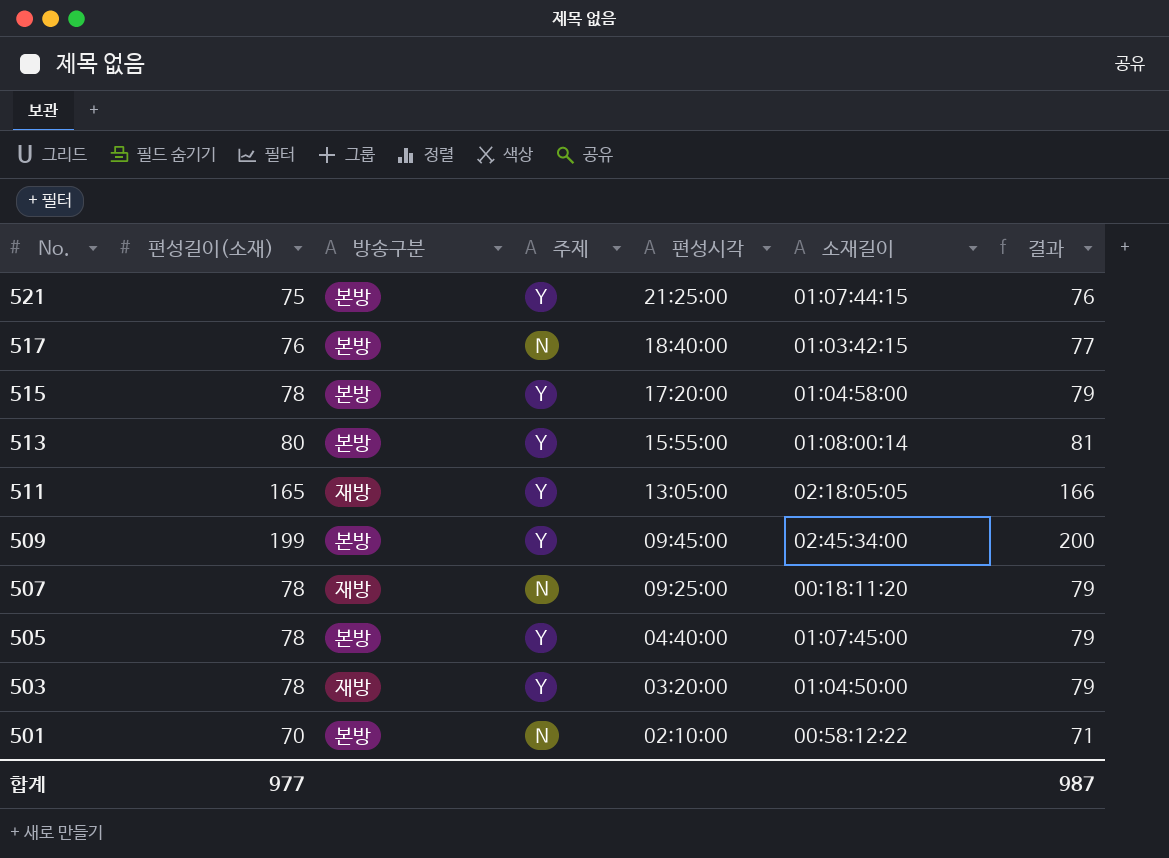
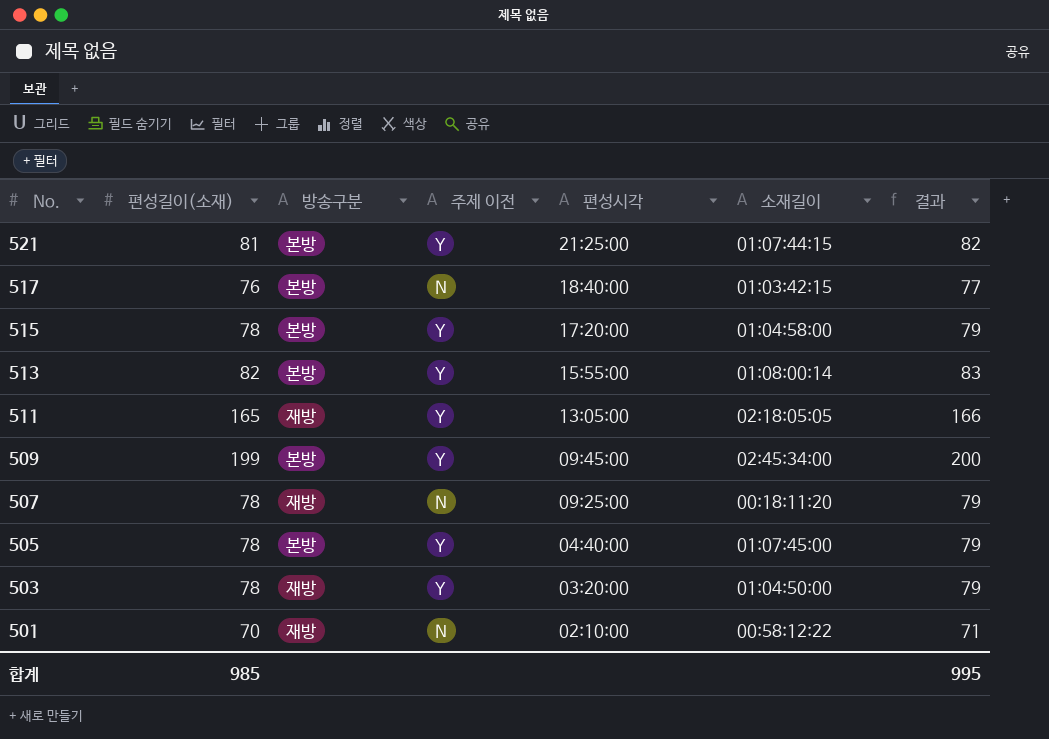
column name: 주제 -> 주제 이전
521 | 편성길이(소재): 75 -> 81
521 | 결과: 76 -> 82
513 | 편성길이(소재): 80 -> 82
513 | 결과: 81 -> 83
501 | 방송구분: 본방 -> 재방
합계 | 편성길이(소재): 977 -> 985
합계 | 결과: 987 -> 995

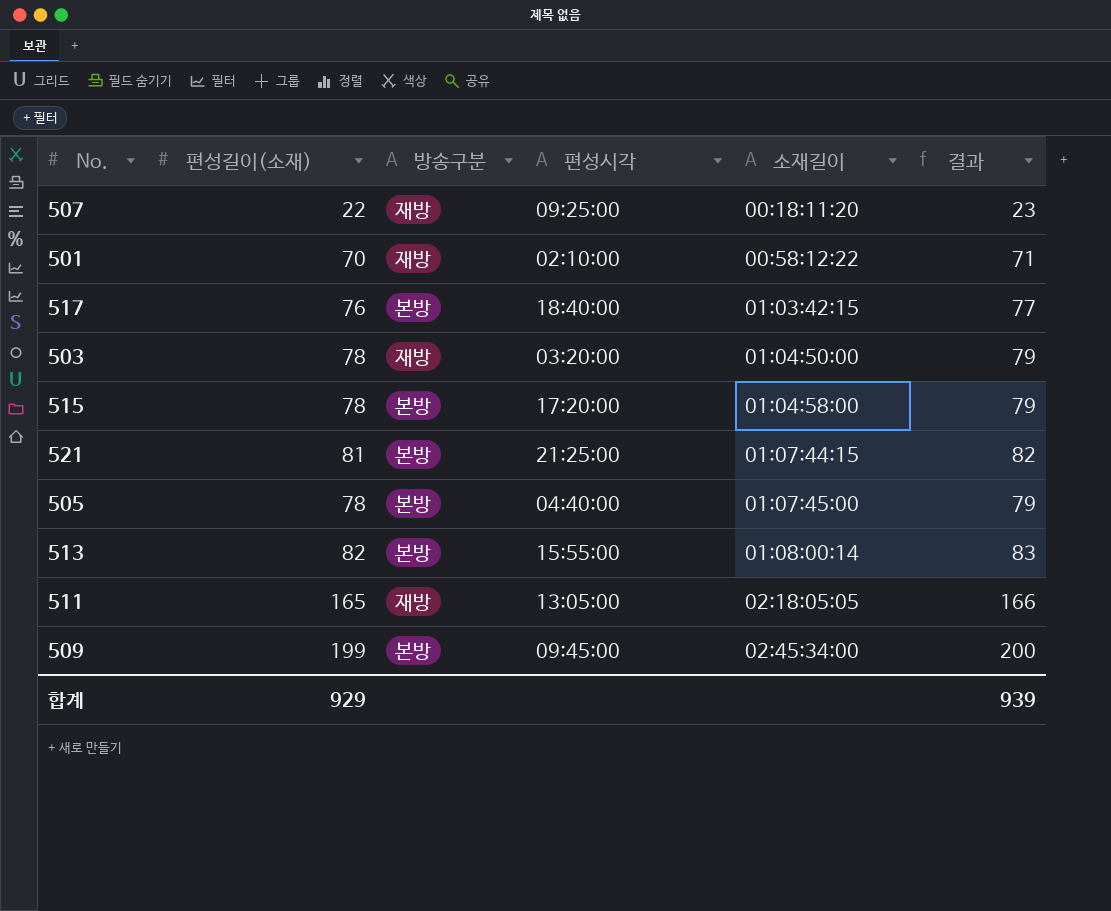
row order: No. descending -> 소재길이 ascending
column 주제 이전 | position: 4 -> none
507 | 편성길이(소재): 78 -> 22
507 | 결과: 79 -> 23
합계 | 편성길이(소재): 985 -> 929
합계 | 결과: 995 -> 939

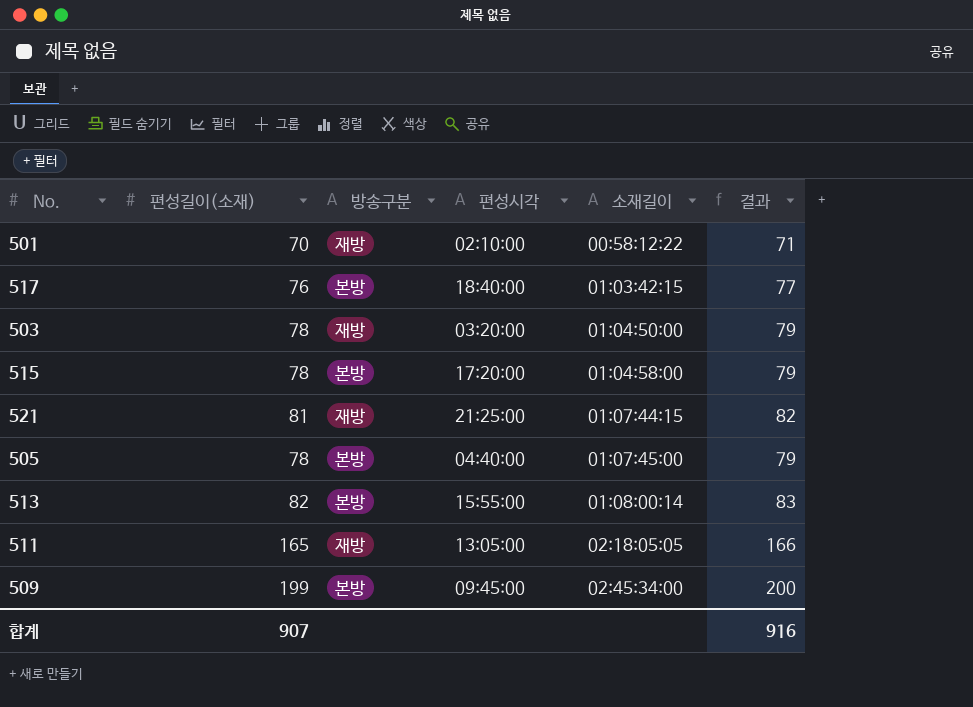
row 507: 22 | 재방 | 09:25:00 | 00:18:11:20 | 23 -> none
521 | 방송구분: 본방 -> 재방
합계 | 편성길이(소재): 929 -> 907
합계 | 결과: 939 -> 916

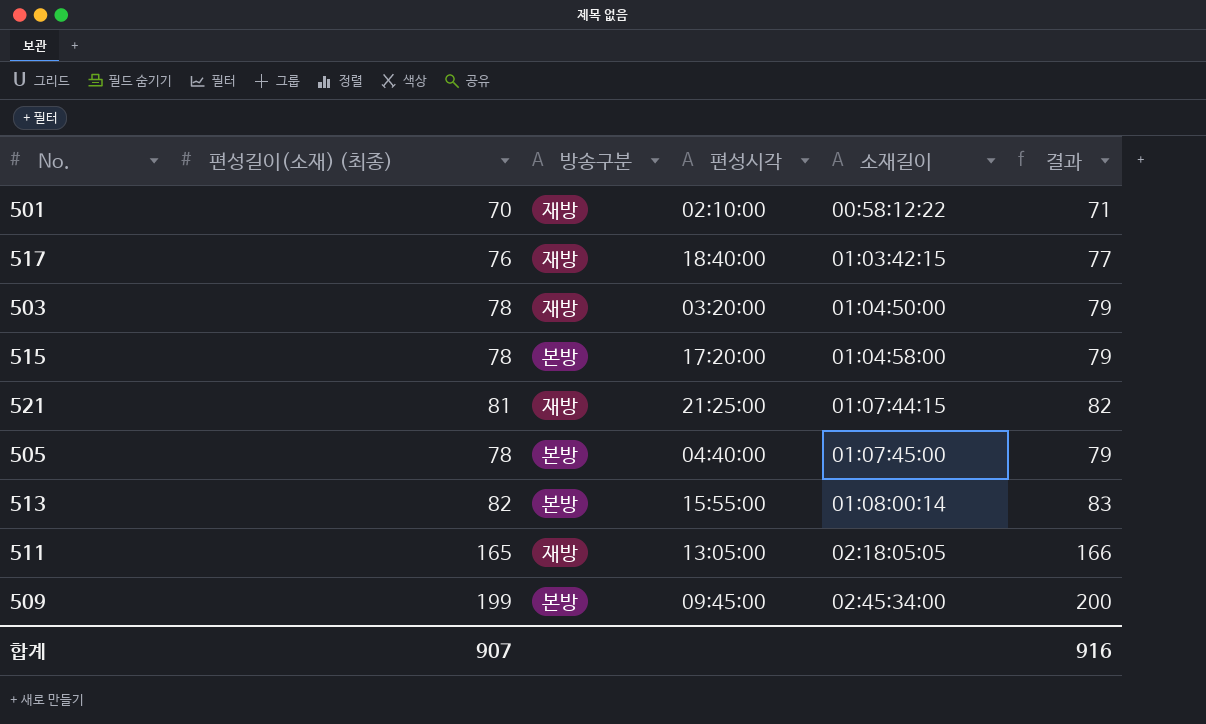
column name: 편성길이(소재) -> 편성길이(소재) (최종)
517 | 방송구분: 본방 -> 재방

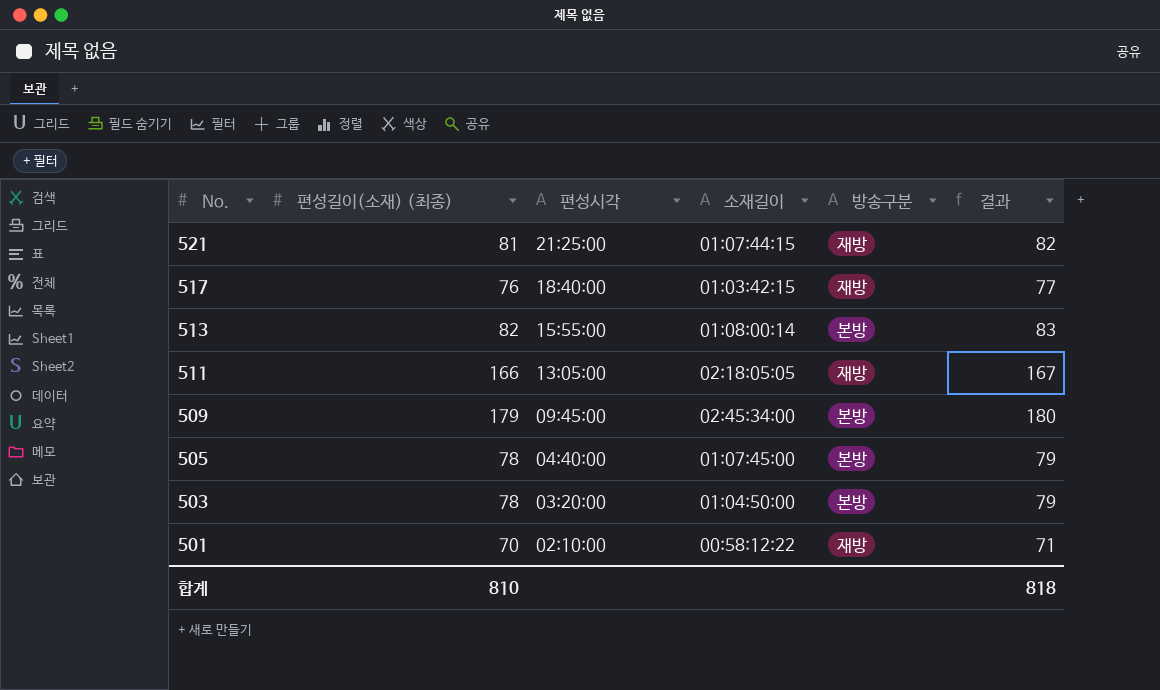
row order: 소재길이 ascending -> No. descending
column 방송구분 | position: 3 -> 5
row 515: 78 | 본방 | 17:20:00 | 01:04:58:00 | 79 -> none
511 | 편성길이(소재) (최종): 165 -> 166
511 | 결과: 166 -> 167
509 | 편성길이(소재) (최종): 199 -> 179
509 | 결과: 200 -> 180
503 | 방송구분: 재방 -> 본방
합계 | 편성길이(소재) (최종): 907 -> 810
합계 | 결과: 916 -> 818

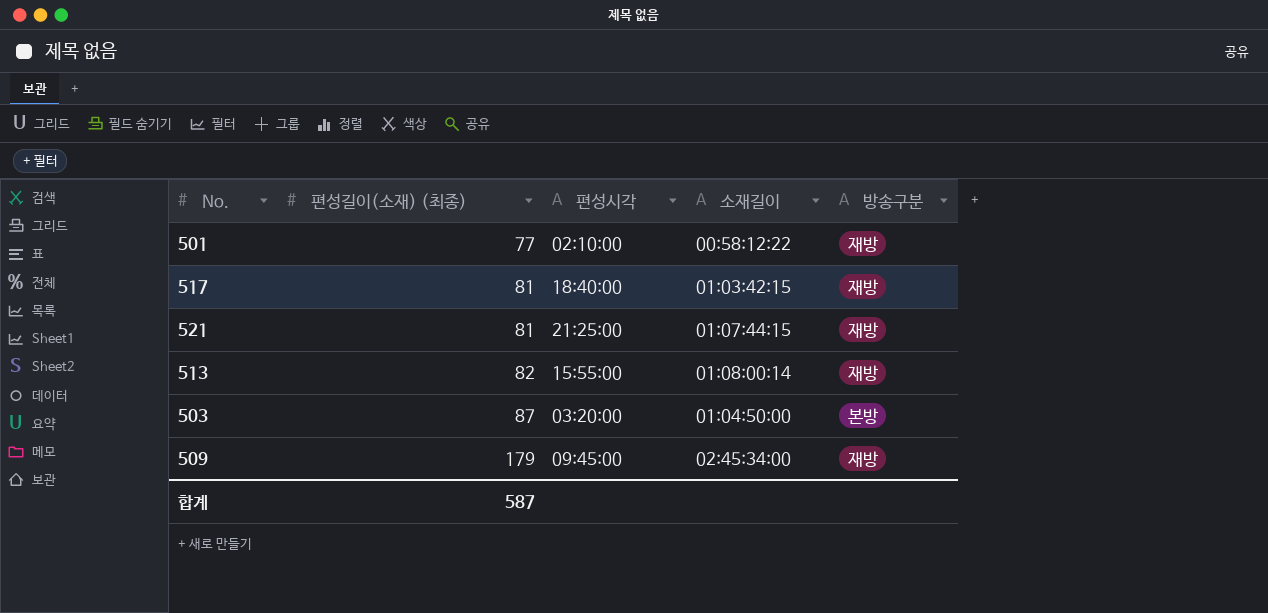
row order: No. descending -> 편성길이(소재) (최종) ascending
column 결과 | formula: [편성길이(소재) (최종)] + 1 -> none
row 511: 166 | 13:05:00 | 02:18:05:05 | 재방 | 167 -> none
row 505: 78 | 04:40:00 | 01:07:45:00 | 본방 | 79 -> none
501 | 편성길이(소재) (최종): 70 -> 77
517 | 편성길이(소재) (최종): 76 -> 81
513 | 방송구분: 본방 -> 재방
503 | 편성길이(소재) (최종): 78 -> 87
509 | 방송구분: 본방 -> 재방
합계 | 편성길이(소재) (최종): 810 -> 587

